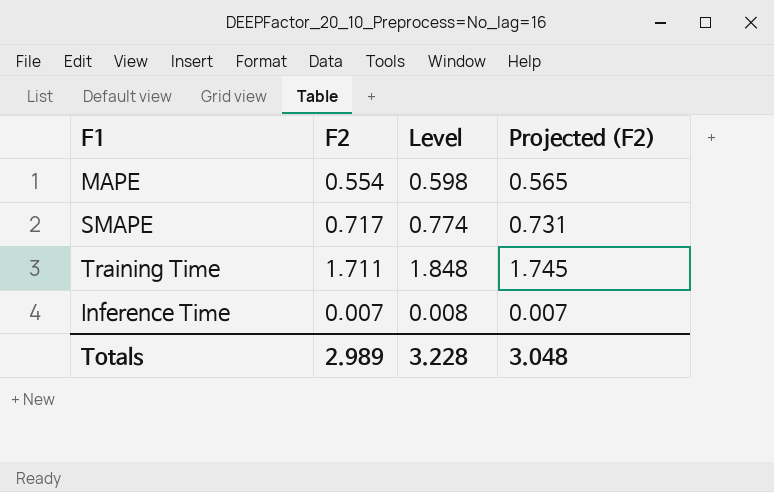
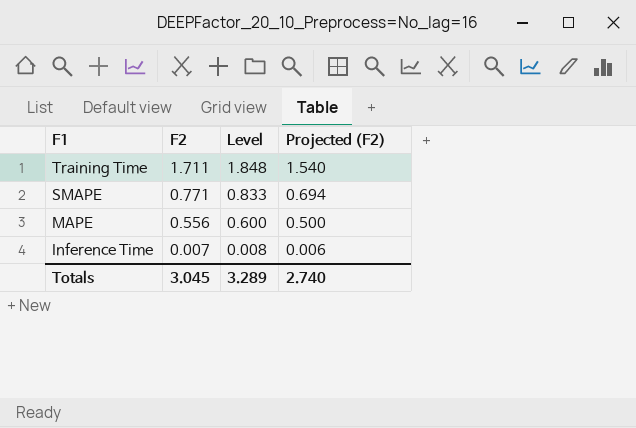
row order: none -> F1 descending
column Projected (F2) | formula: [F2] * 1.02 -> [F2] * 0.9
SMAPE | F2: 0.717 -> 0.771
SMAPE | Level: 0.774 -> 0.833
MAPE | F2: 0.554 -> 0.556
MAPE | Level: 0.598 -> 0.600
Totals | F2: 2.989 -> 3.045
Totals | Level: 3.228 -> 3.289
Totals | Projected (F2): 3.048 -> 2.740

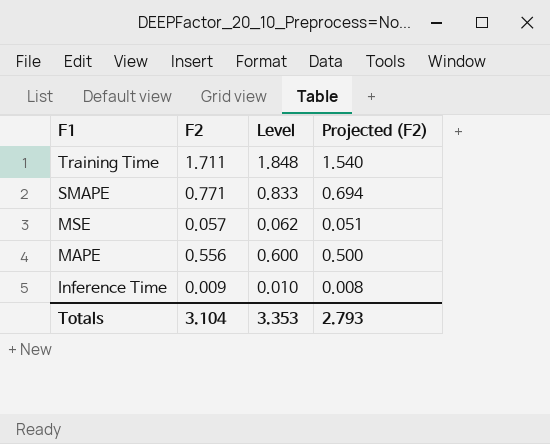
row MSE: none -> 0.057 | 0.062 | 0.051
Inference Time | F2: 0.007 -> 0.009
Inference Time | Level: 0.008 -> 0.010
Inference Time | Projected (F2): 0.006 -> 0.008
Totals | F2: 3.045 -> 3.104
Totals | Level: 3.289 -> 3.353
Totals | Projected (F2): 2.740 -> 2.793

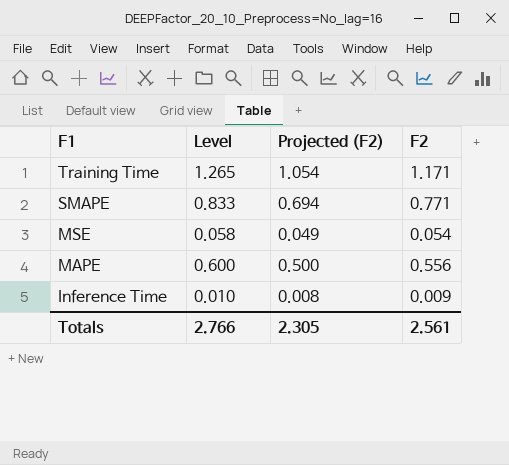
column F2 | position: 2 -> 4
Training Time | Level: 1.848 -> 1.265
Training Time | Projected (F2): 1.540 -> 1.054
Training Time | F2: 1.711 -> 1.171
MSE | Level: 0.062 -> 0.058
MSE | Projected (F2): 0.051 -> 0.049
MSE | F2: 0.057 -> 0.054
Totals | Level: 3.353 -> 2.766
Totals | Projected (F2): 2.793 -> 2.305
Totals | F2: 3.104 -> 2.561

